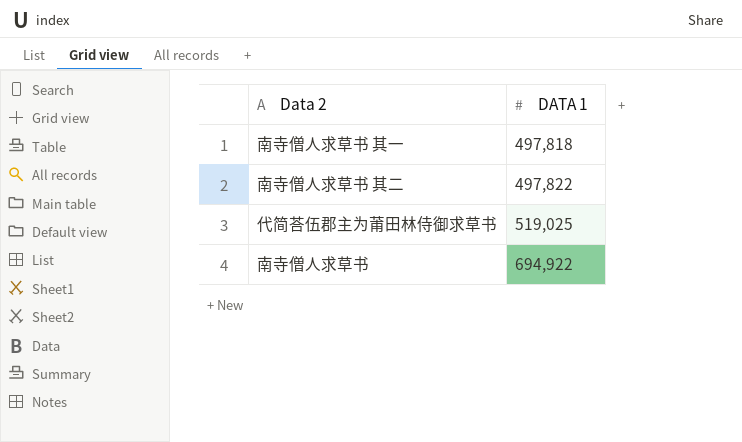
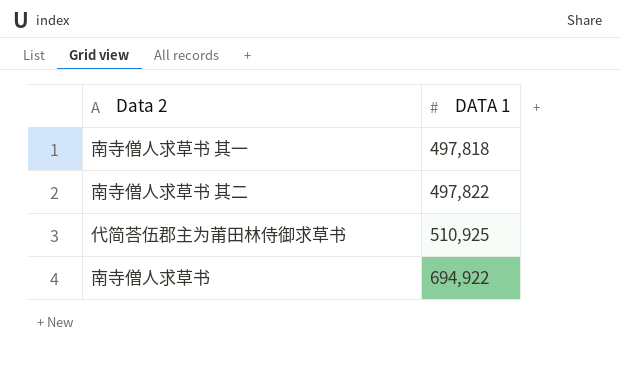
代简荅伍郡主为莆田林侍御求草书 | DATA 1: 519,025 -> 510,925

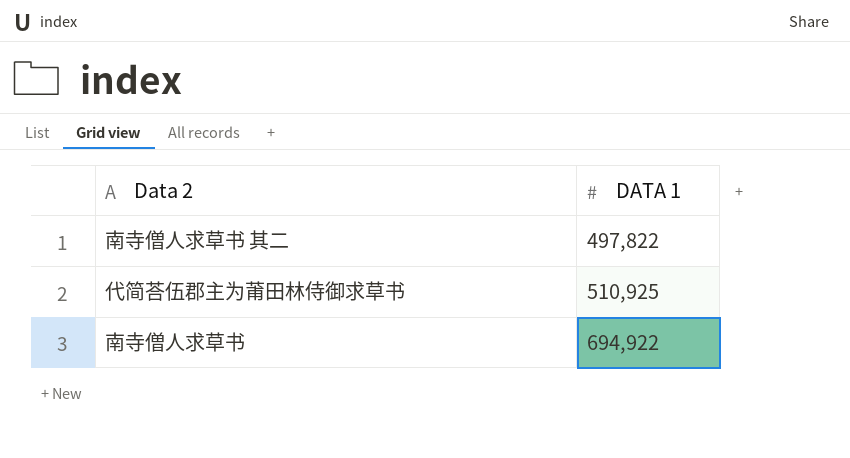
row 南寺僧人求草书 其一: 497,818 -> none

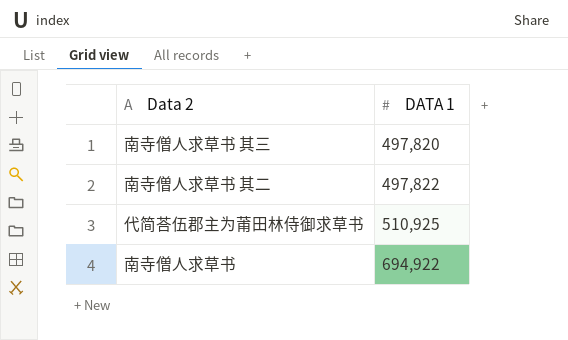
row 南寺僧人求草书 其三: none -> 497,820

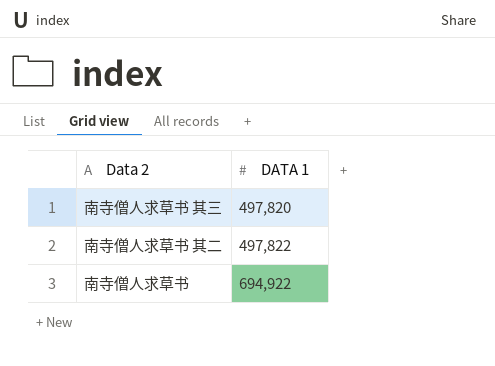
row 代简荅伍郡主为莆田林侍御求草书: 510,925 -> none

